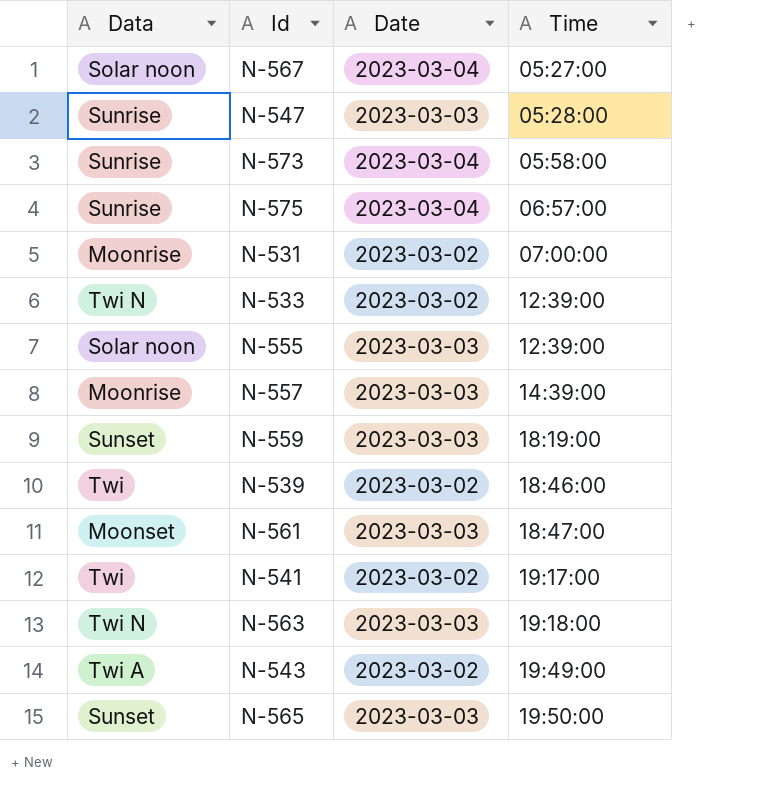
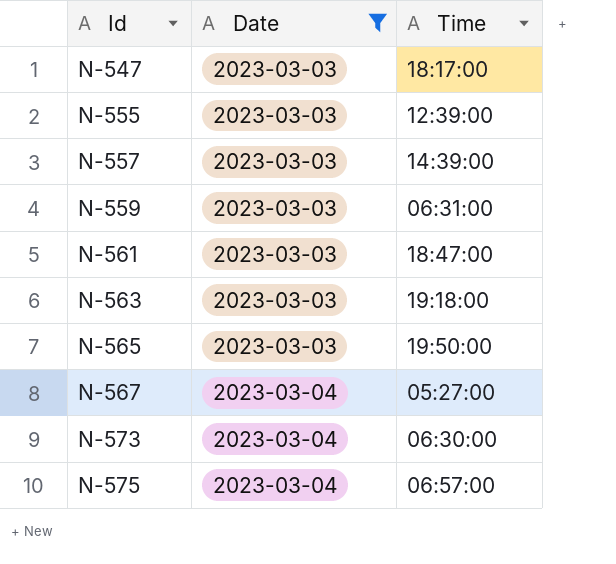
filter: none -> Date != 2023-03-02
row order: Time ascending -> Id ascending
column Data | position: 1 -> none
N-547 | Time: 05:28:00 -> 18:17:00
N-559 | Time: 18:19:00 -> 06:31:00
N-573 | Time: 05:58:00 -> 06:30:00

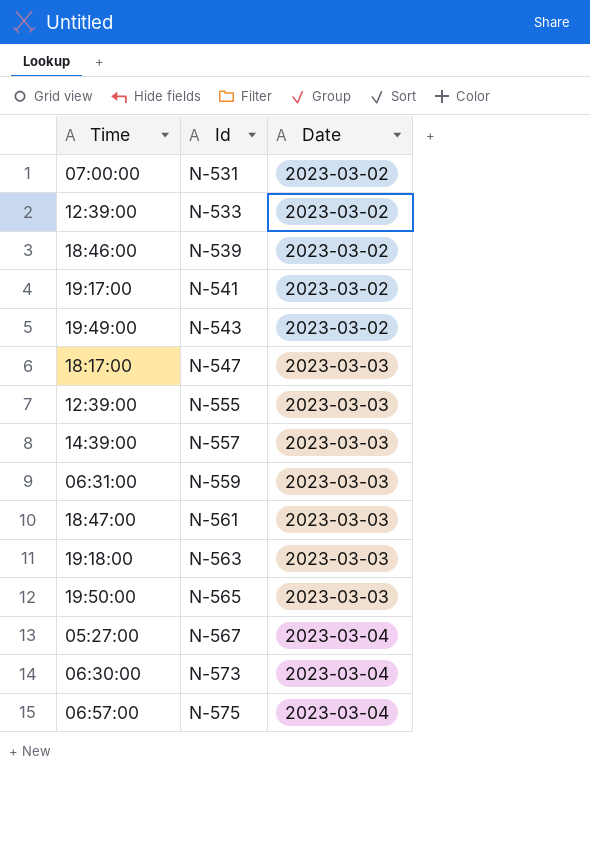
filter: Date != 2023-03-02 -> none
column Time | position: 3 -> 1

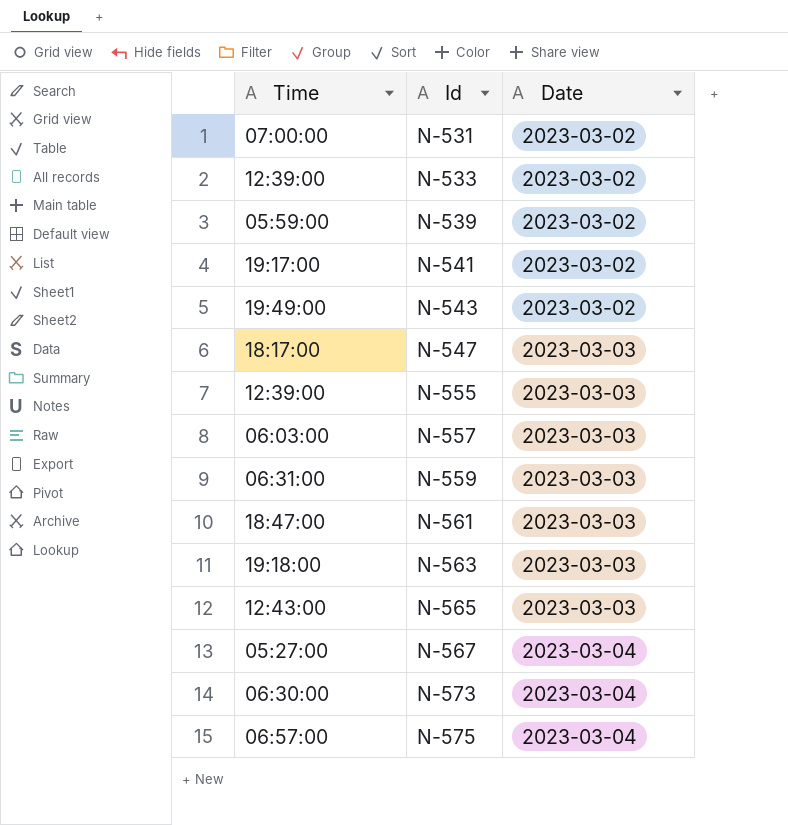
N-539 | Time: 18:46:00 -> 05:59:00
N-557 | Time: 14:39:00 -> 06:03:00
N-565 | Time: 19:50:00 -> 12:43:00

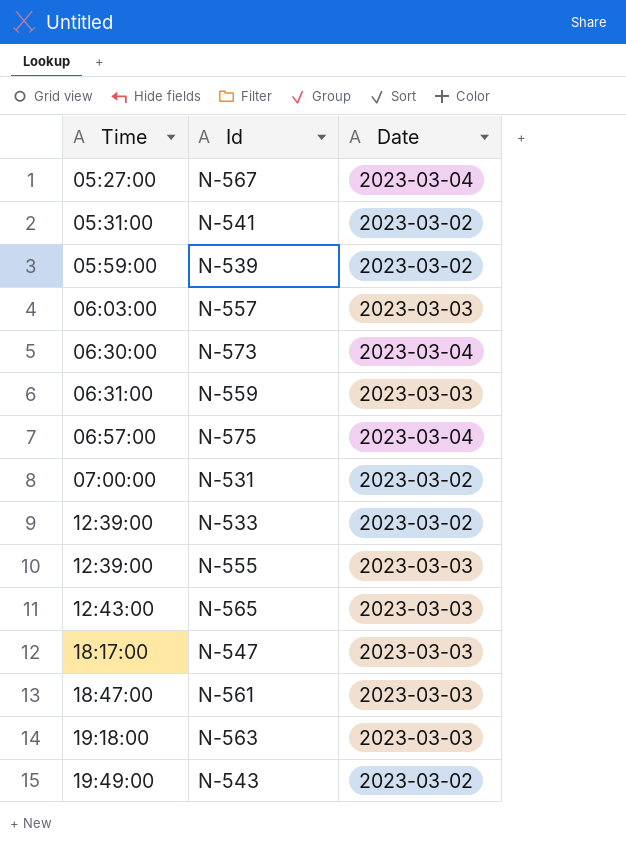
row order: Id ascending -> Time ascending
N-541 | Time: 19:17:00 -> 05:31:00

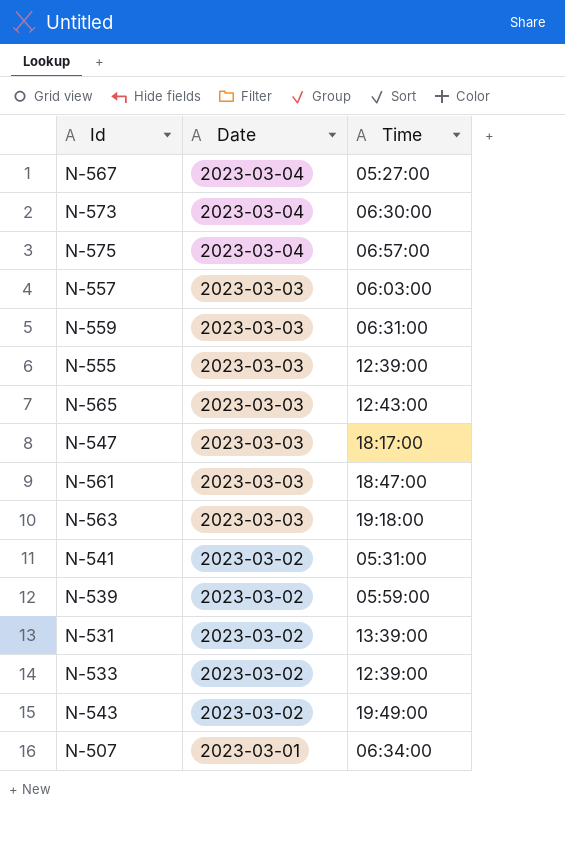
row order: Time ascending -> Date descending
column Time | position: 1 -> 3
N-531 | Time: 07:00:00 -> 13:39:00
row N-507: none -> 2023-03-01 | 06:34:00

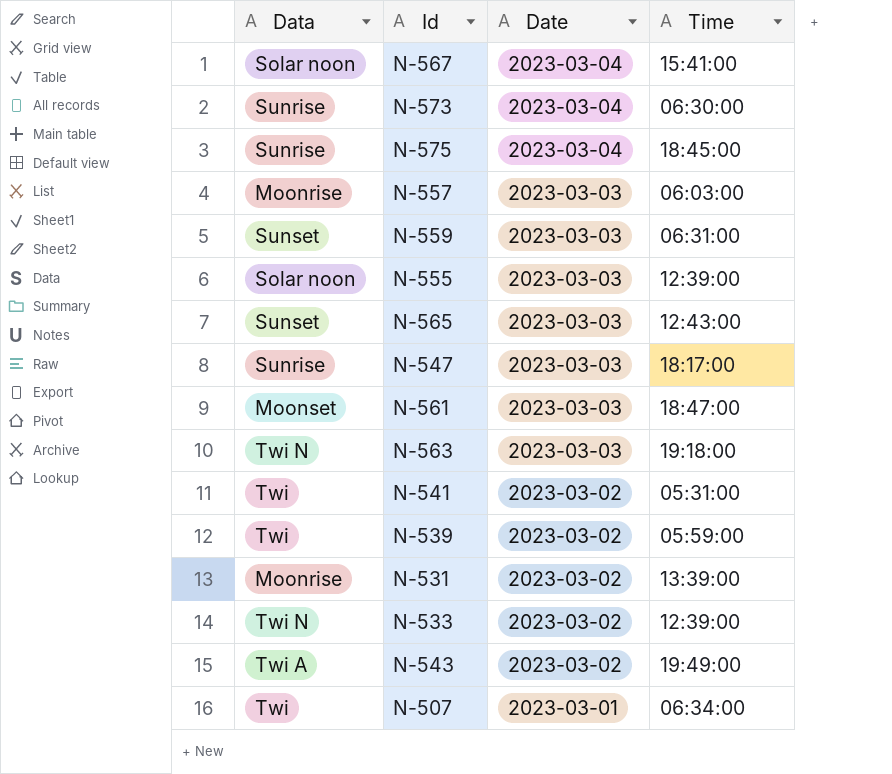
column Data | position: none -> 1
N-567 | Time: 05:27:00 -> 15:41:00
N-575 | Time: 06:57:00 -> 18:45:00

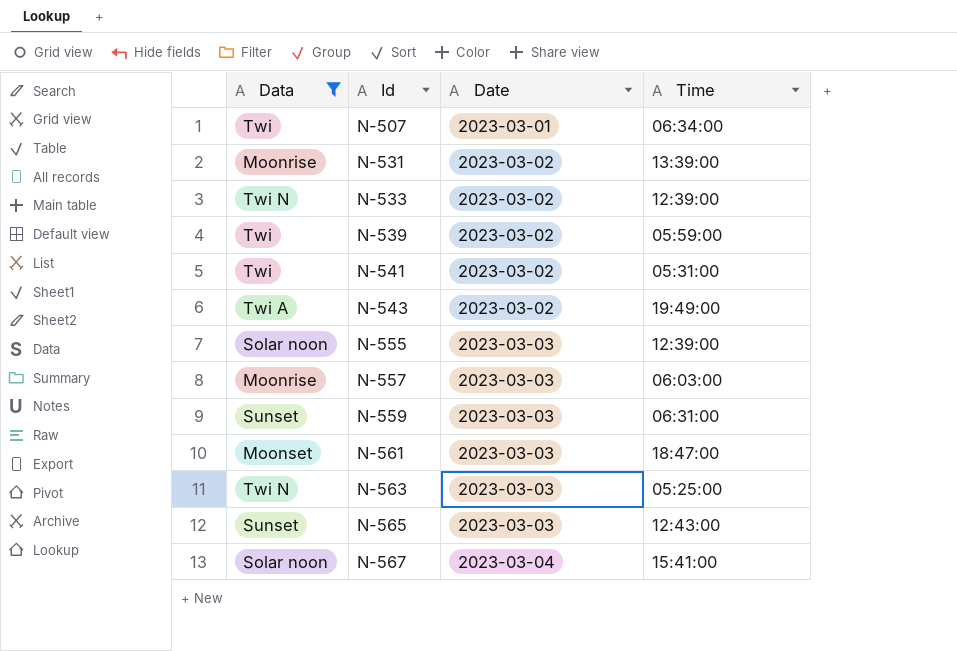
filter: none -> Data != Sunrise
row order: Date descending -> Id ascending
N-563 | Time: 19:18:00 -> 05:25:00

